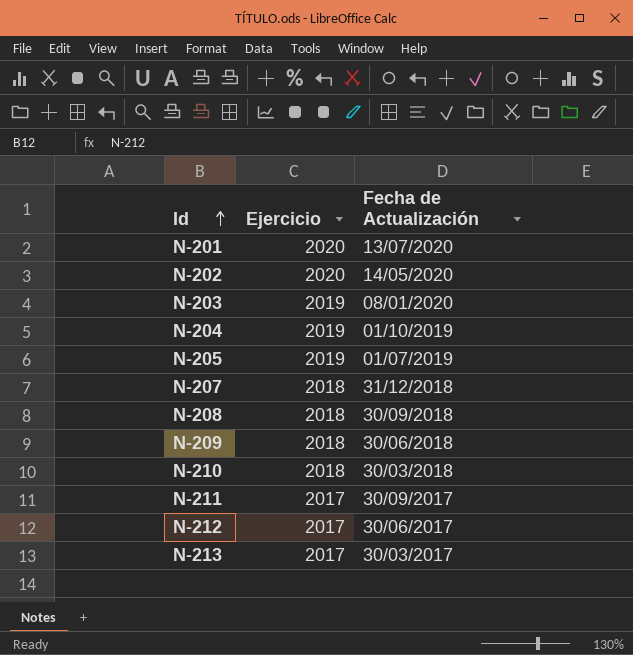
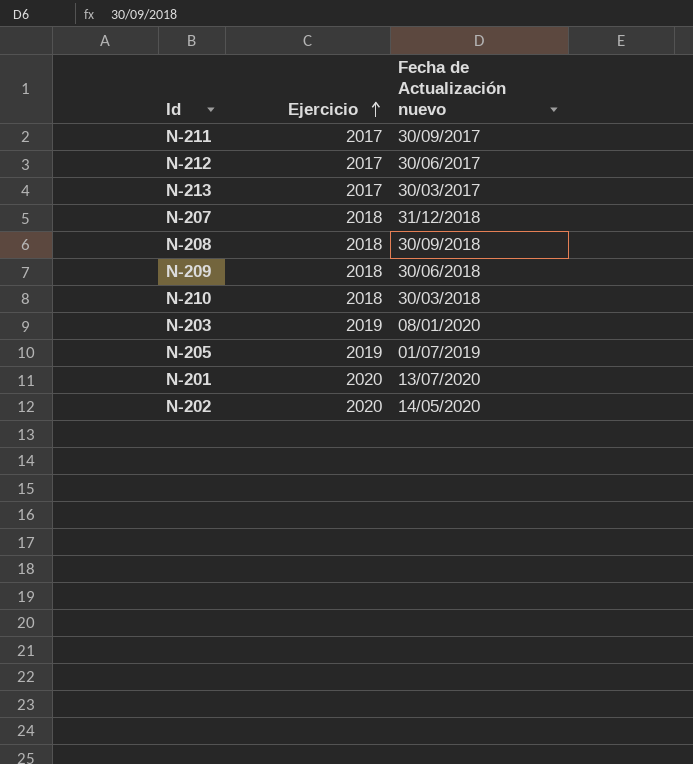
row order: Id ascending -> Ejercicio ascending
column name: Fecha de Actualización -> Fecha de Actualización nuevo
row N-204: 2019 | 01/10/2019 -> none

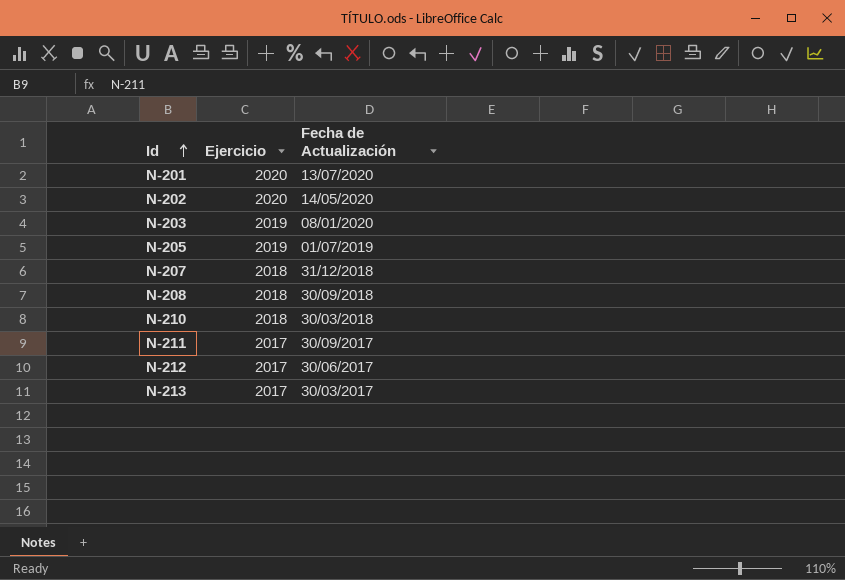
row order: Ejercicio ascending -> Id ascending
column name: Fecha de Actualización nuevo -> Fecha de Actualización
row N-209: 2018 | 30/06/2018 -> none

